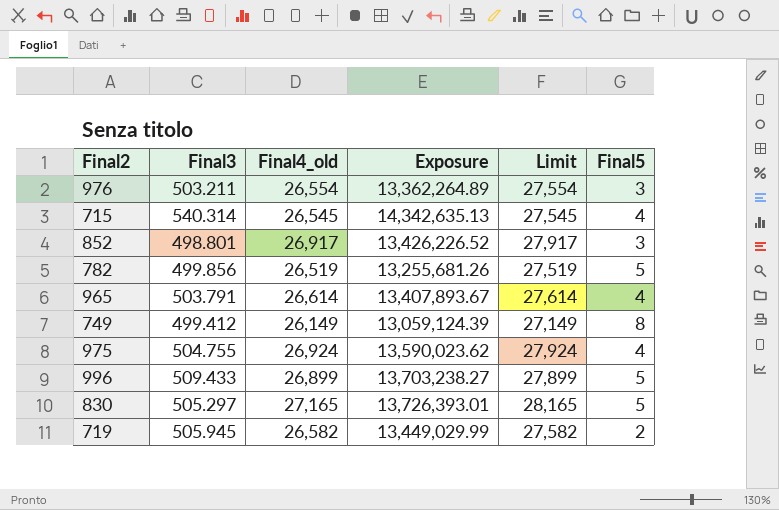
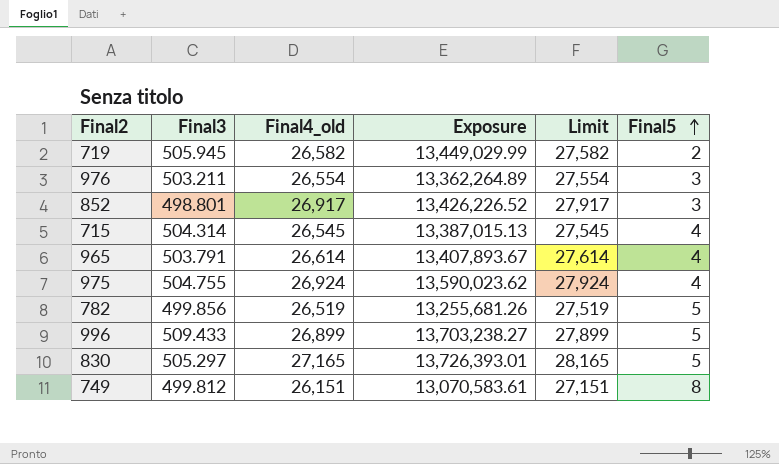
row order: none -> Final5 ascending
715 | Final3: 540.314 -> 504.314
715 | Exposure: 14,342,635.13 -> 13,387,015.13
749 | Final3: 499.412 -> 499.812
749 | Final4_old: 26,149 -> 26,151
749 | Exposure: 13,059,124.39 -> 13,070,583.61
749 | Limit: 27,149 -> 27,151

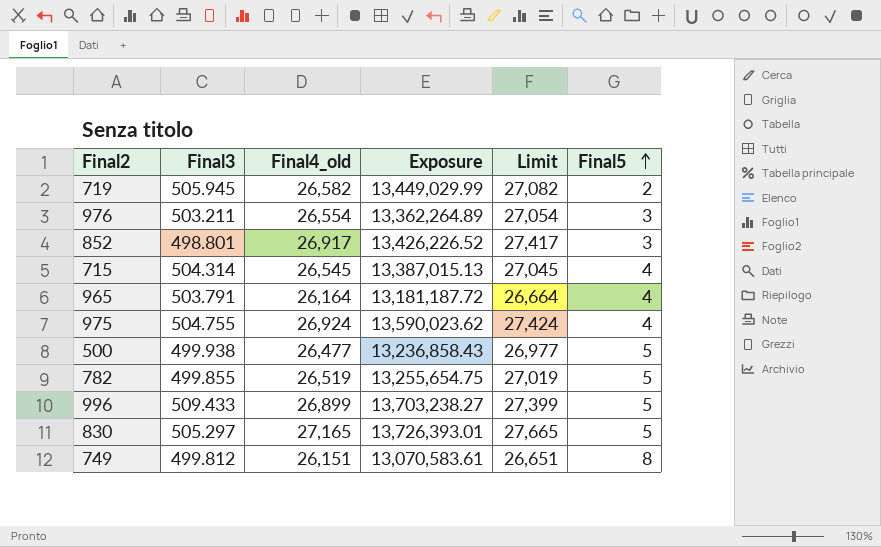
column Limit | formula: [Final4_old] + 1000 -> [Final4_old] + 500
965 | Final4_old: 26,614 -> 26,164
965 | Exposure: 13,407,893.67 -> 13,181,187.72
row 500: none -> 499.938 | 26,477 | 13,236,858.43 | 26,977 | 5
782 | Final3: 499.856 -> 499.855
782 | Exposure: 13,255,681.26 -> 13,255,654.75

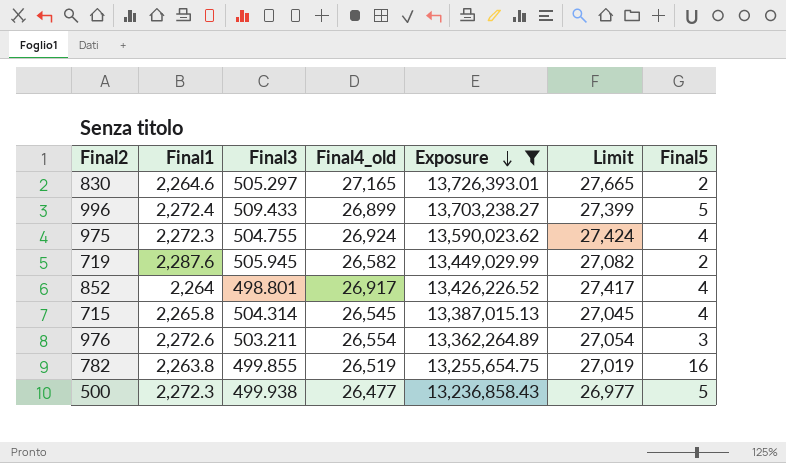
filter: none -> Exposure >= 13,236,858.43
row order: Final5 ascending -> Exposure descending
column Final1 | position: none -> 2
830 | Final5: 5 -> 2
852 | Final5: 3 -> 4
782 | Final5: 5 -> 16

